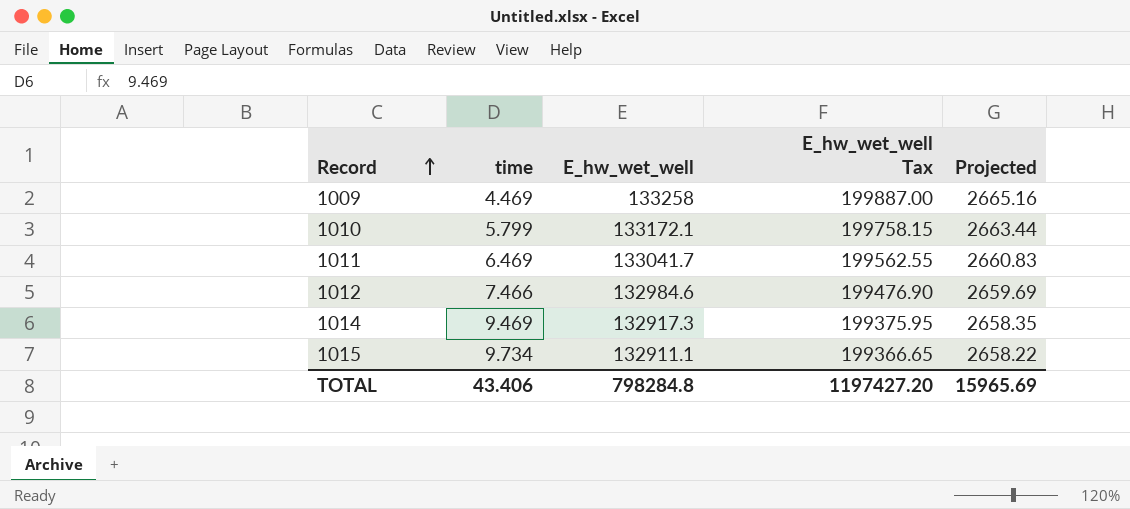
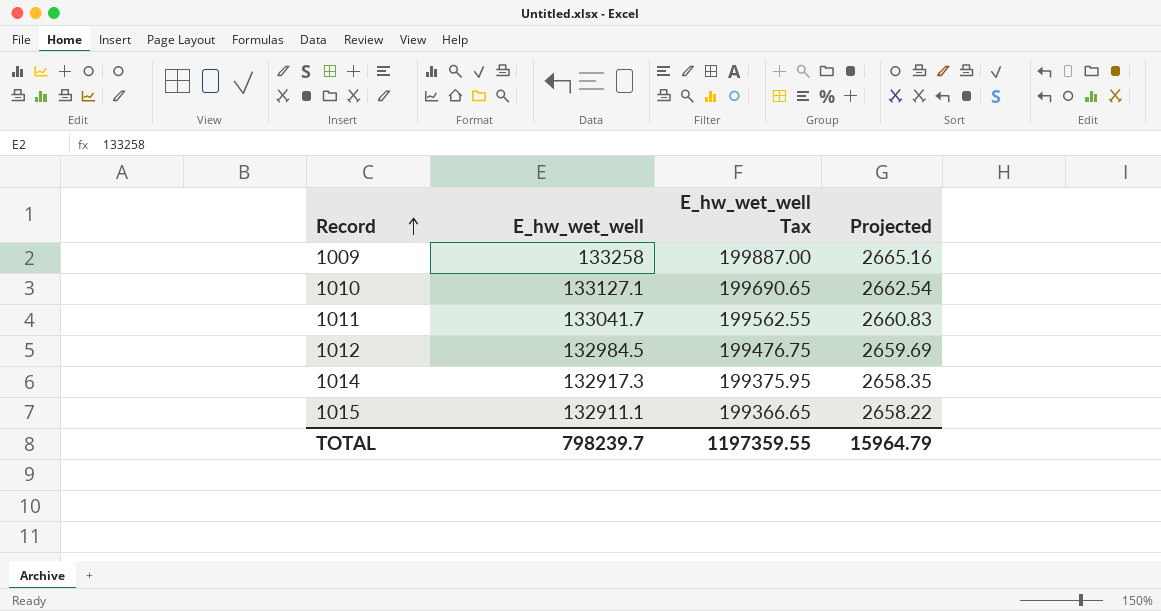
column time | position: 2 -> none
1010 | E_hw_wet_well: 133172.1 -> 133127.1
1010 | E_hw_wet_well Tax: 199758.15 -> 199690.65
1010 | Projected: 2663.44 -> 2662.54
1012 | E_hw_wet_well: 132984.6 -> 132984.5
1012 | E_hw_wet_well Tax: 199476.90 -> 199476.75
TOTAL | E_hw_wet_well: 798284.8 -> 798239.7
TOTAL | E_hw_wet_well Tax: 1197427.20 -> 1197359.55
TOTAL | Projected: 15965.69 -> 15964.79

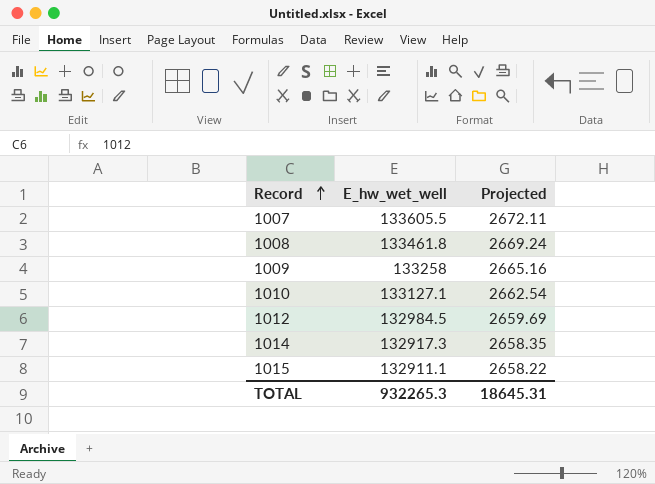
column E_hw_wet_well Tax | formula: [E_hw_wet_well] * 1.5 -> none
row 1011: 133041.7 | 199562.55 | 2660.83 -> none
row 1007: none -> 133605.5 | 2672.11
row 1008: none -> 133461.8 | 2669.24
TOTAL | E_hw_wet_well: 798239.7 -> 932265.3
TOTAL | Projected: 15964.79 -> 18645.31

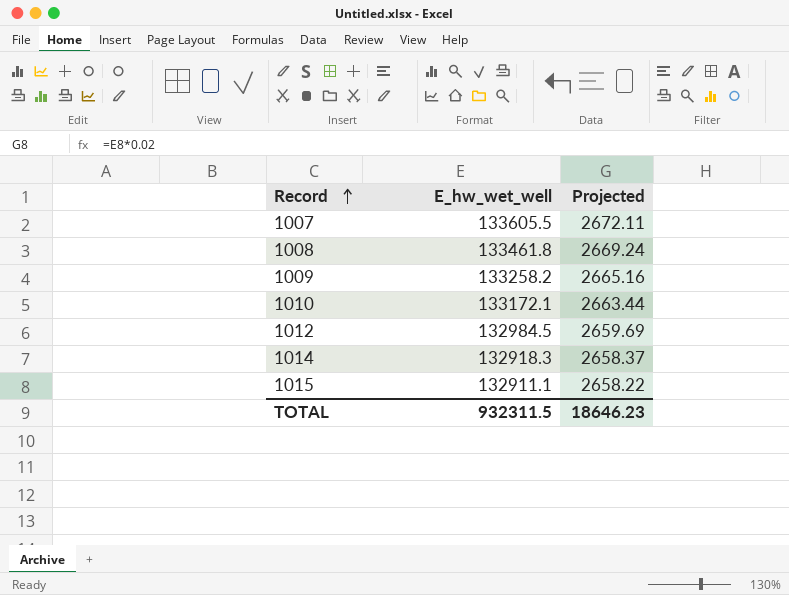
1009 | E_hw_wet_well: 133258 -> 133258.2
1010 | E_hw_wet_well: 133127.1 -> 133172.1
1010 | Projected: 2662.54 -> 2663.44
1014 | E_hw_wet_well: 132917.3 -> 132918.3
1014 | Projected: 2658.35 -> 2658.37
TOTAL | E_hw_wet_well: 932265.3 -> 932311.5
TOTAL | Projected: 18645.31 -> 18646.23

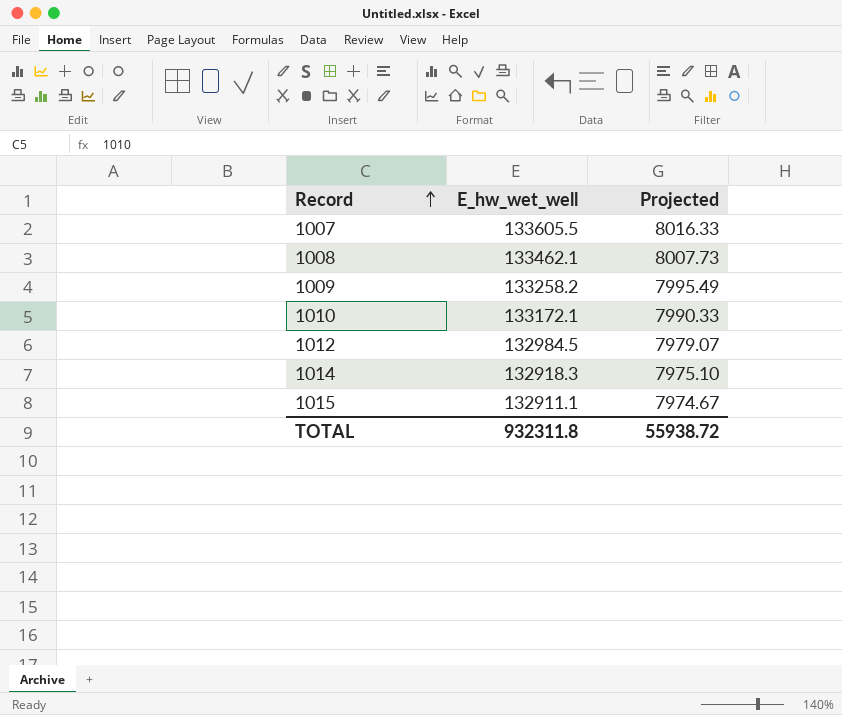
column Projected | formula: [E_hw_wet_well] * 0.02 -> [E_hw_wet_well] * 0.06
1008 | E_hw_wet_well: 133461.8 -> 133462.1
TOTAL | E_hw_wet_well: 932311.5 -> 932311.8
TOTAL | Projected: 18646.23 -> 55938.72

